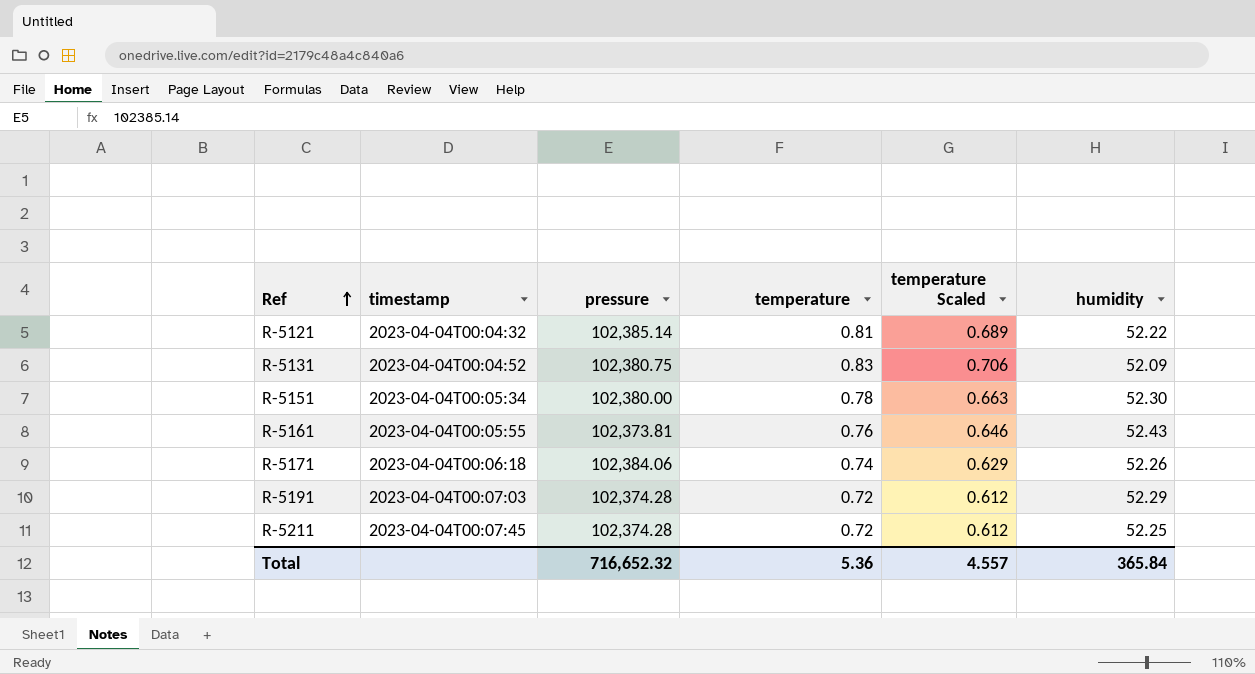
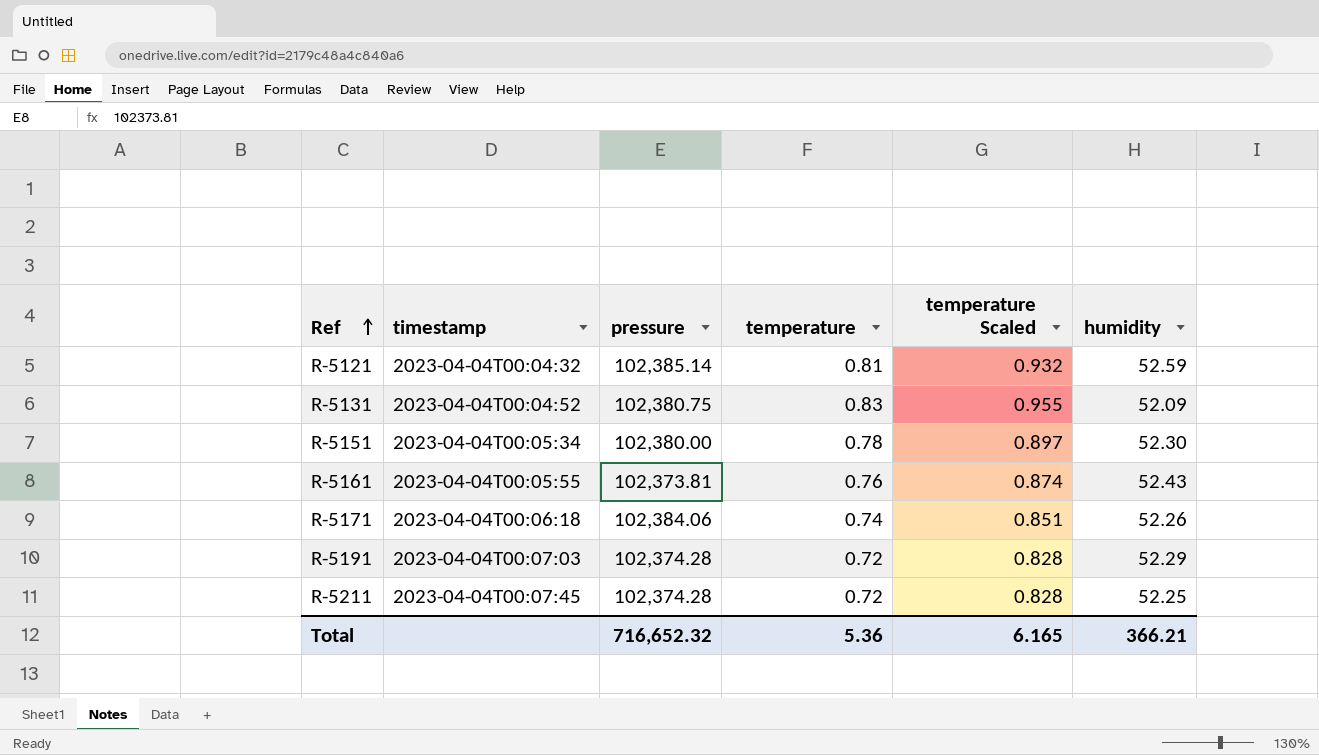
column temperature Scaled | formula: [temperature] * 0.85 -> [temperature] * 1.15
R-5121 | humidity: 52.22 -> 52.59
Total | temperature Scaled: 4.557 -> 6.165
Total | humidity: 365.84 -> 366.21

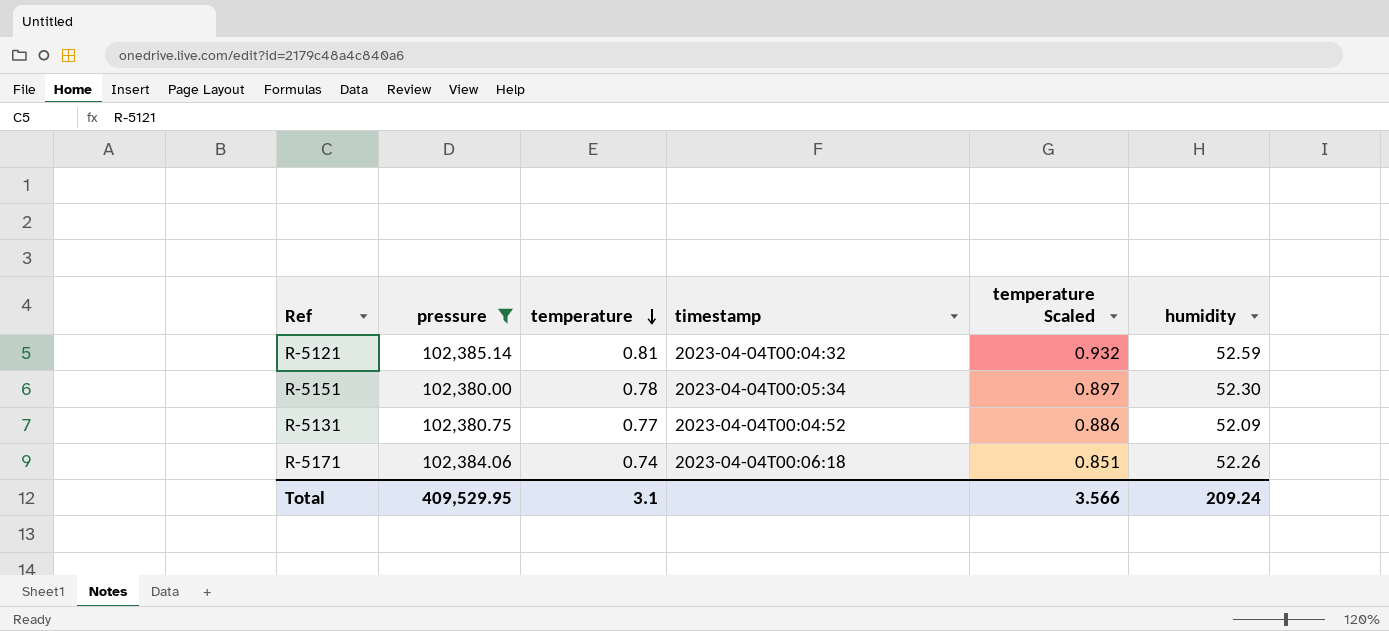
filter: none -> pressure >= 102,380.00
row order: Ref ascending -> temperature descending
column timestamp | position: 2 -> 4
R-5131 | temperature: 0.83 -> 0.77
R-5131 | temperature Scaled: 0.955 -> 0.886
Total | pressure: 716,652.32 -> 409,529.95
Total | temperature: 5.36 -> 3.1
Total | temperature Scaled: 6.165 -> 3.566
Total | humidity: 366.21 -> 209.24

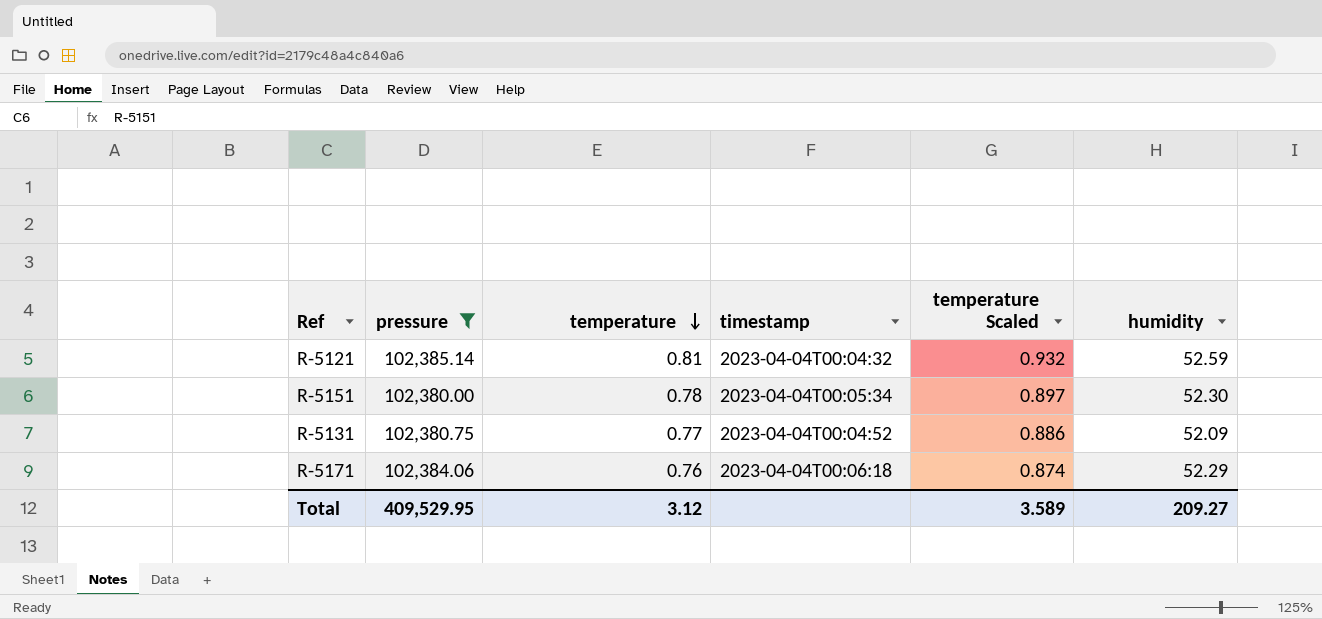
R-5171 | temperature: 0.74 -> 0.76
R-5171 | temperature Scaled: 0.851 -> 0.874
R-5171 | humidity: 52.26 -> 52.29
Total | temperature: 3.1 -> 3.12
Total | temperature Scaled: 3.566 -> 3.589
Total | humidity: 209.24 -> 209.27

